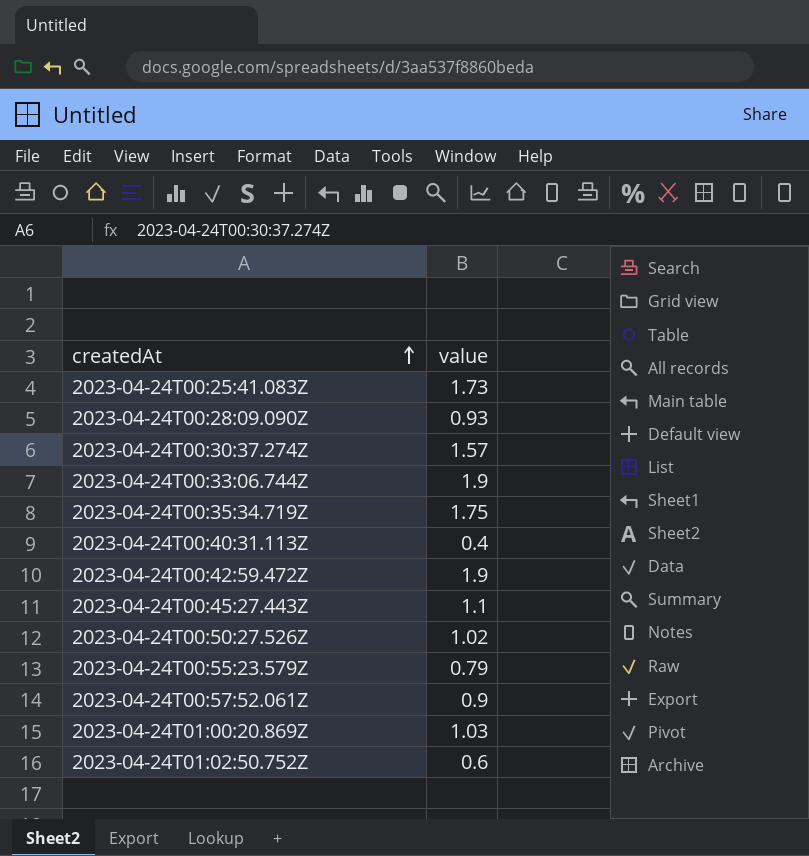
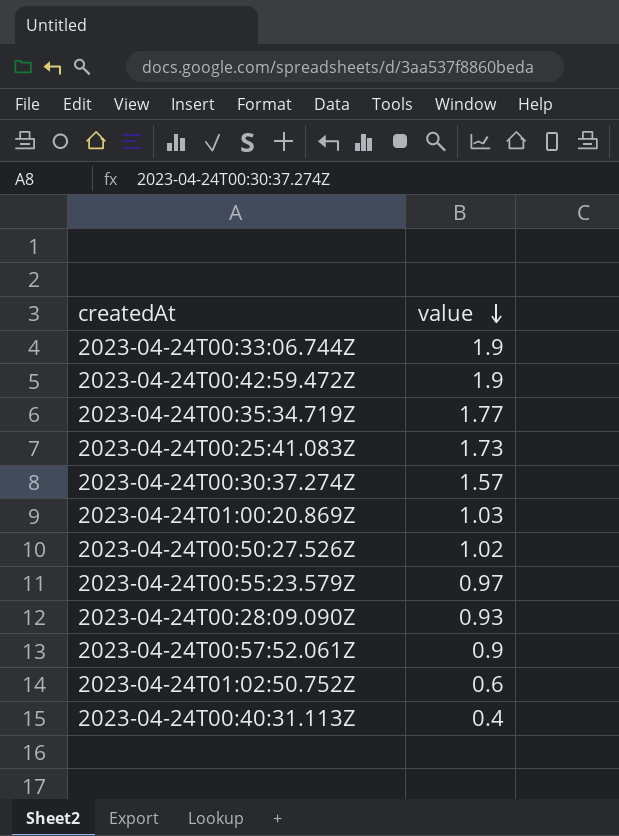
row order: createdAt ascending -> value descending
row 2023-04-24T00:45:27.443Z: 1.1 -> none
2023-04-24T00:35:34.719Z | value: 1.75 -> 1.77
2023-04-24T00:55:23.579Z | value: 0.79 -> 0.97

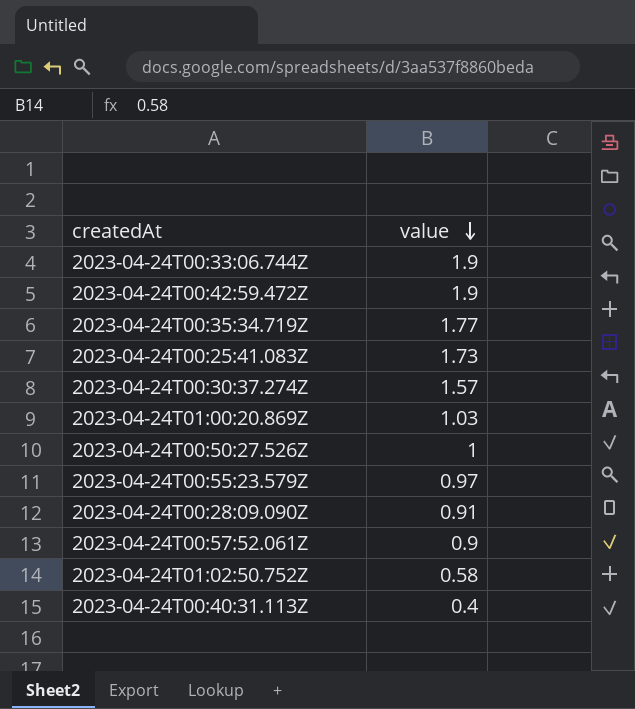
2023-04-24T00:50:27.526Z | value: 1.02 -> 1
2023-04-24T00:28:09.090Z | value: 0.93 -> 0.91
2023-04-24T01:02:50.752Z | value: 0.6 -> 0.58

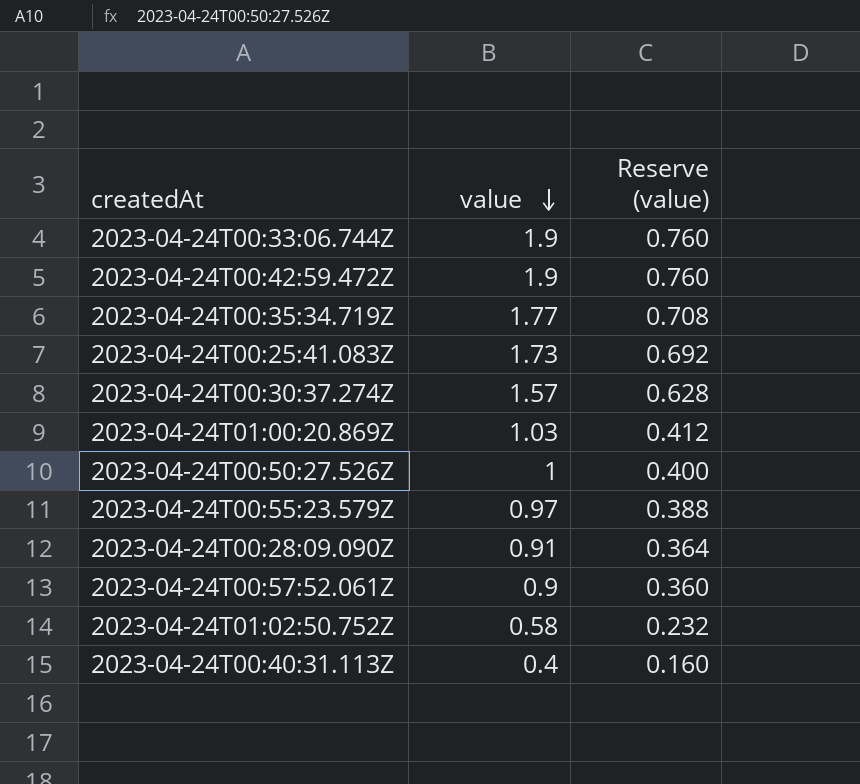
column Reserve (value) | formula: none -> [value] * 0.4

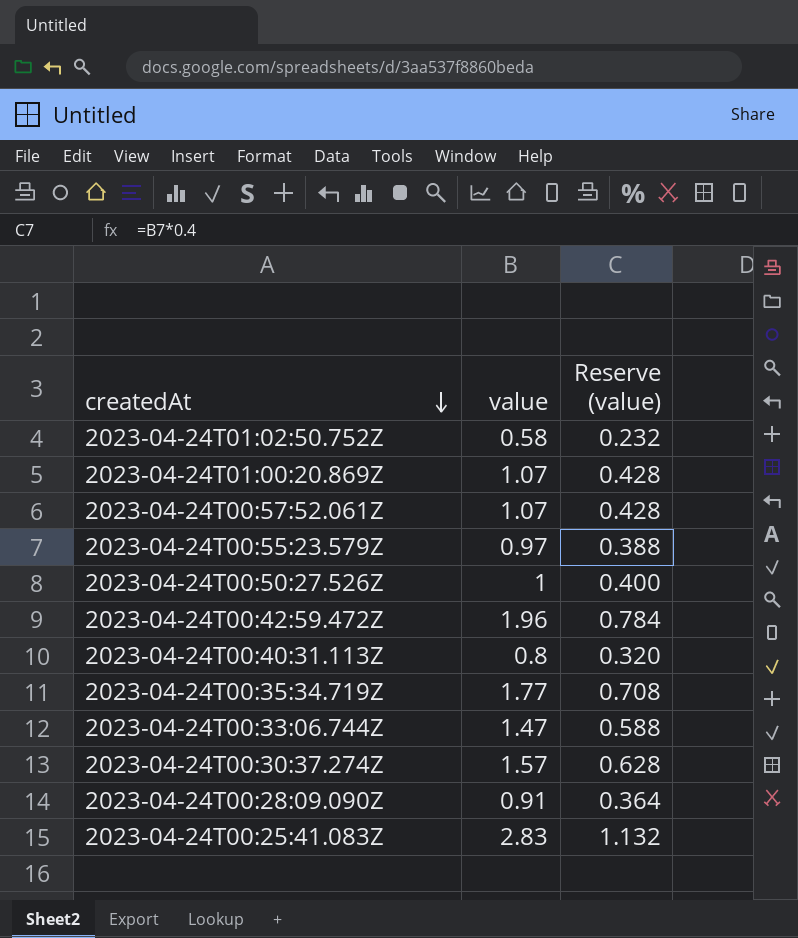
row order: value descending -> createdAt descending
2023-04-24T01:00:20.869Z | value: 1.03 -> 1.07
2023-04-24T01:00:20.869Z | Reserve (value): 0.412 -> 0.428
2023-04-24T00:57:52.061Z | value: 0.9 -> 1.07
2023-04-24T00:57:52.061Z | Reserve (value): 0.360 -> 0.428
2023-04-24T00:42:59.472Z | value: 1.9 -> 1.96
2023-04-24T00:42:59.472Z | Reserve (value): 0.760 -> 0.784
2023-04-24T00:40:31.113Z | value: 0.4 -> 0.8
2023-04-24T00:40:31.113Z | Reserve (value): 0.160 -> 0.320
2023-04-24T00:33:06.744Z | value: 1.9 -> 1.47
2023-04-24T00:33:06.744Z | Reserve (value): 0.760 -> 0.588
2023-04-24T00:25:41.083Z | value: 1.73 -> 2.83
2023-04-24T00:25:41.083Z | Reserve (value): 0.692 -> 1.132

